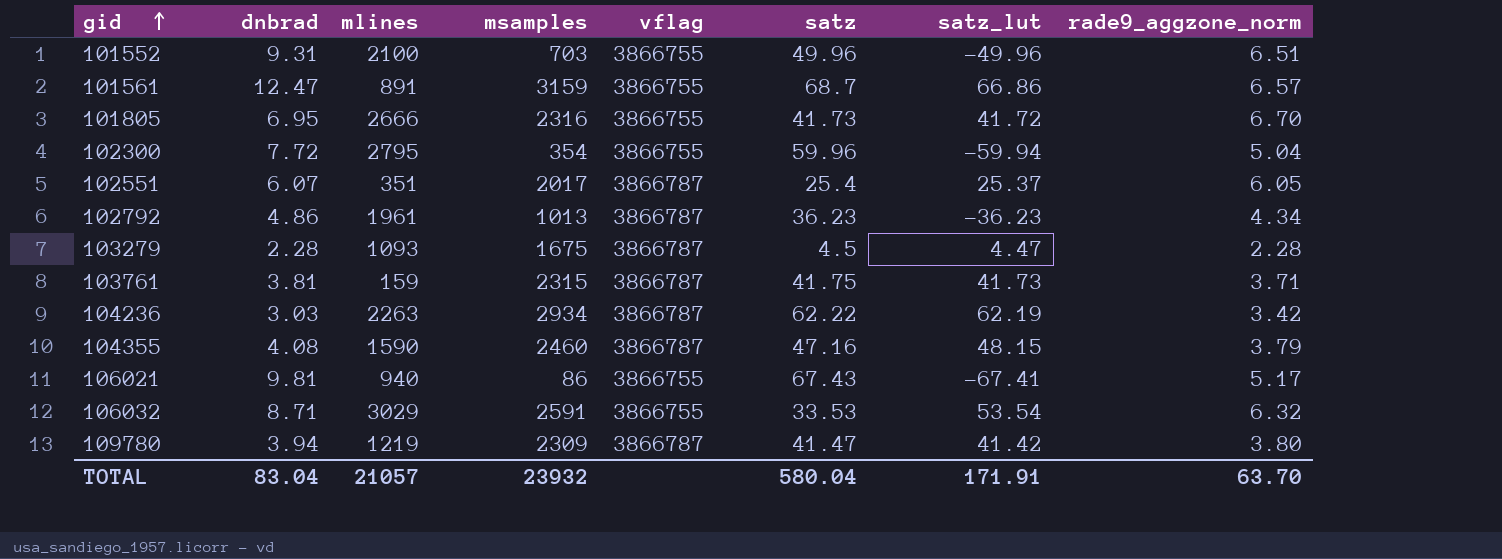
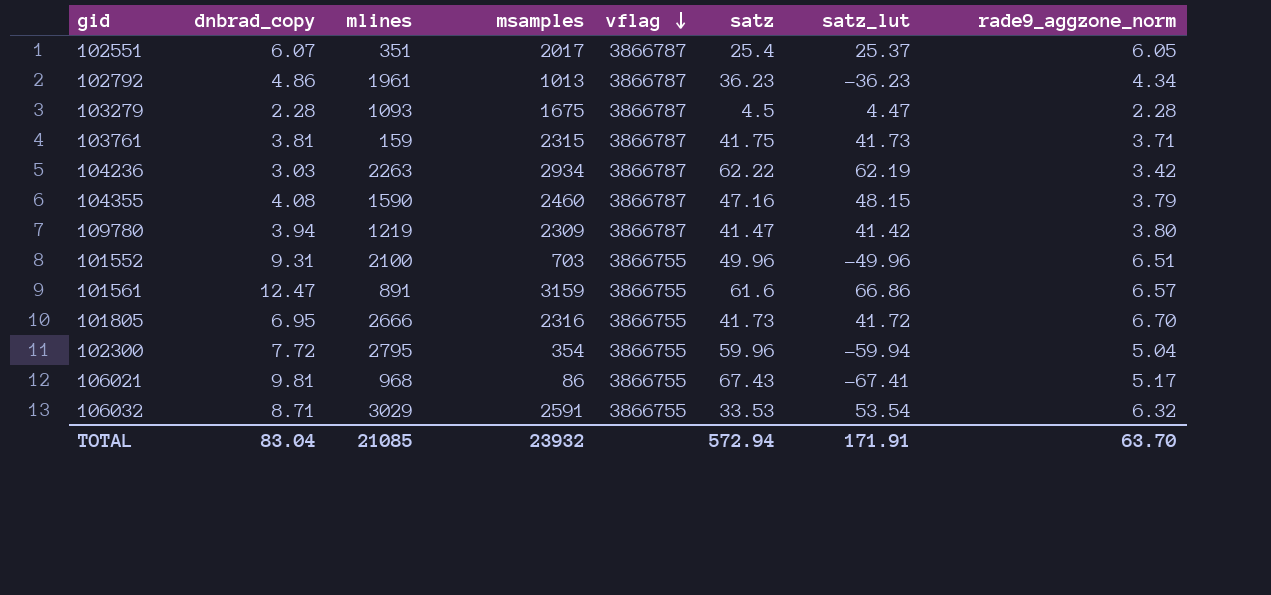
row order: gid ascending -> vflag descending
column name: dnbrad -> dnbrad_copy
101561 | satz: 68.7 -> 61.6
106021 | mlines: 940 -> 968
TOTAL | mlines: 21057 -> 21085
TOTAL | satz: 580.04 -> 572.94

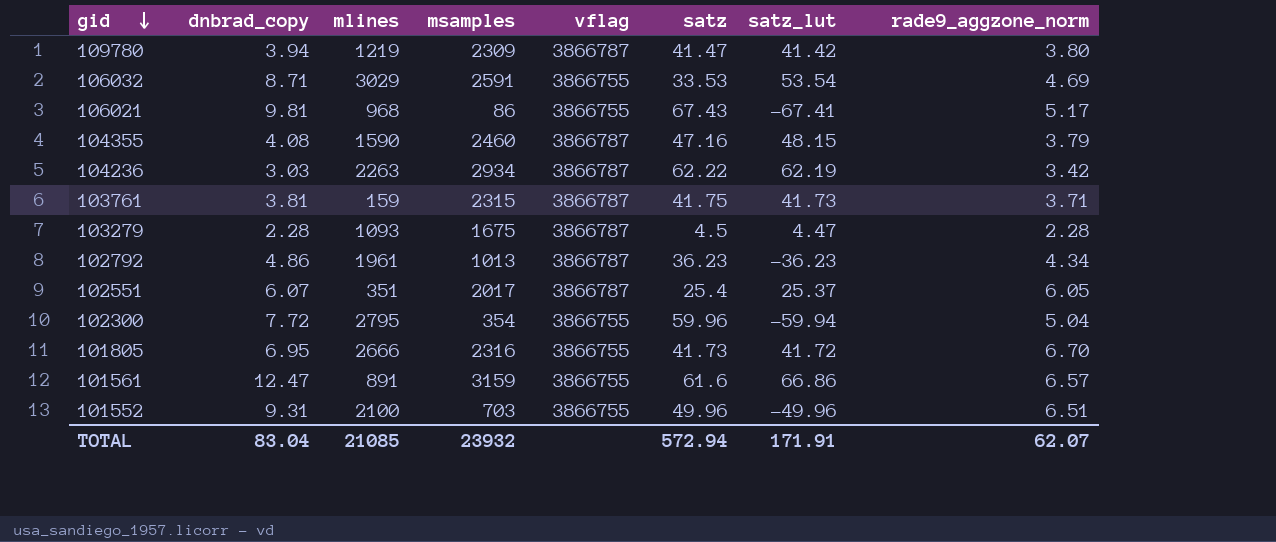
row order: vflag descending -> gid descending
106032 | rade9_aggzone_norm: 6.32 -> 4.69
TOTAL | rade9_aggzone_norm: 63.70 -> 62.07

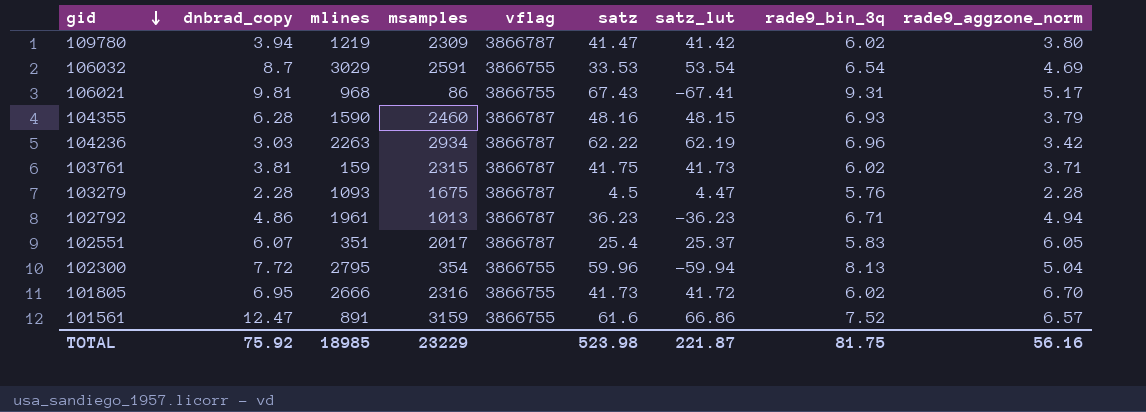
column rade9_bin_3q | position: none -> 8
row 101552: 9.31 | 2100 | 703 | 3866755 | 49.96 | -49.96 | 6.51 -> none
106032 | dnbrad_copy: 8.71 -> 8.7
104355 | dnbrad_copy: 4.08 -> 6.28
104355 | satz: 47.16 -> 48.16
102792 | rade9_aggzone_norm: 4.34 -> 4.94
TOTAL | dnbrad_copy: 83.04 -> 75.92
TOTAL | mlines: 21085 -> 18985
TOTAL | msamples: 23932 -> 23229
TOTAL | satz: 572.94 -> 523.98
TOTAL | satz_lut: 171.91 -> 221.87
TOTAL | rade9_aggzone_norm: 62.07 -> 56.16

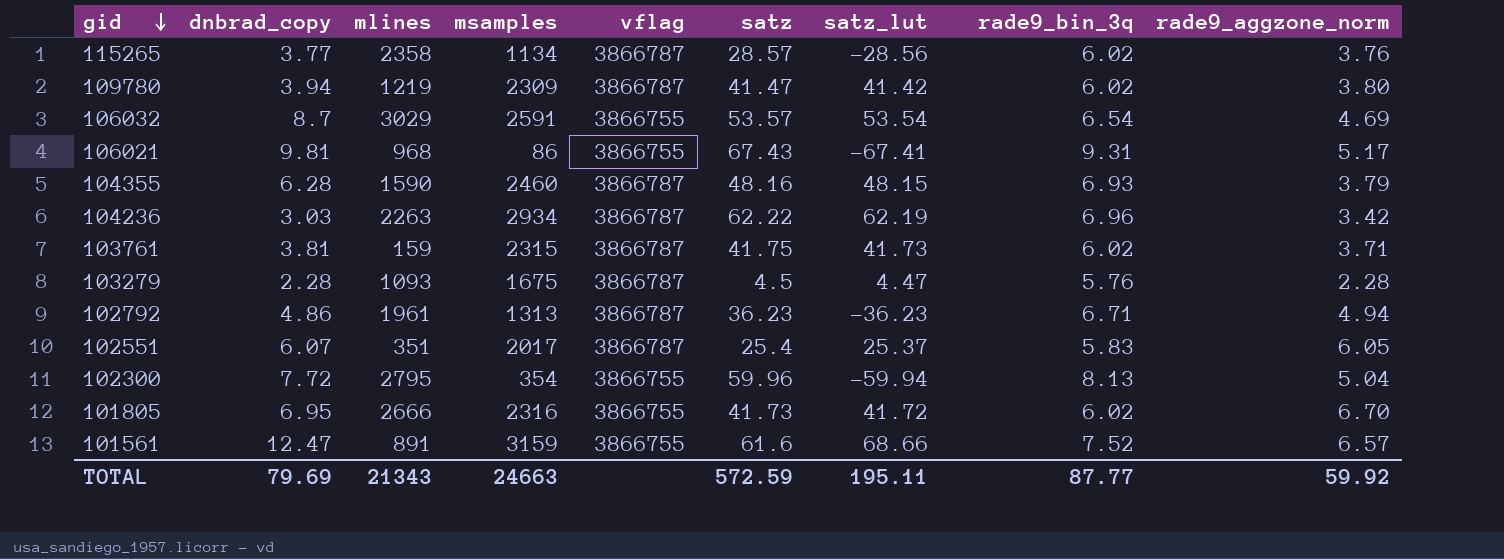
row 115265: none -> 3.77 | 2358 | 1134 | 3866787 | 28.57 | -28.56 | 6.02 | 3.76
106032 | satz: 33.53 -> 53.57
102792 | msamples: 1013 -> 1313
101561 | satz_lut: 66.86 -> 68.66
TOTAL | dnbrad_copy: 75.92 -> 79.69
TOTAL | mlines: 18985 -> 21343
TOTAL | msamples: 23229 -> 24663
TOTAL | satz: 523.98 -> 572.59
TOTAL | satz_lut: 221.87 -> 195.11
TOTAL | rade9_bin_3q: 81.75 -> 87.77
TOTAL | rade9_aggzone_norm: 56.16 -> 59.92

